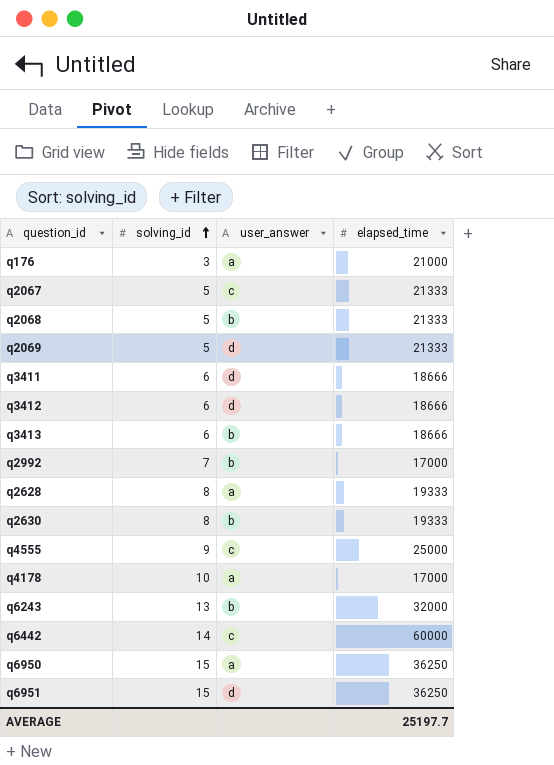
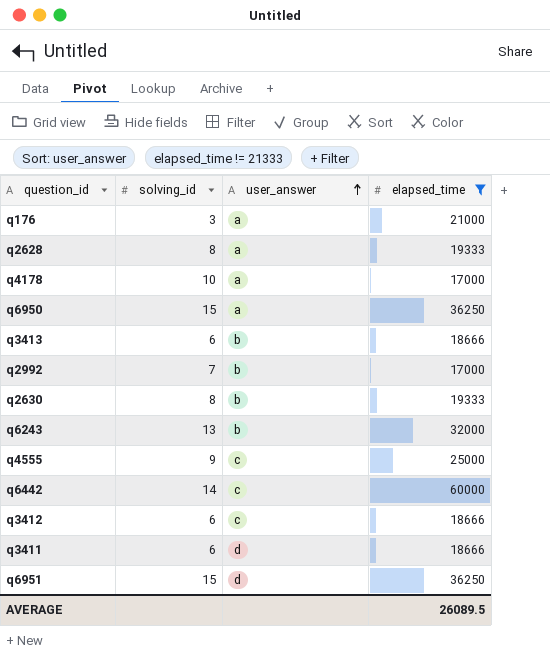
filter: none -> elapsed_time != 21333
row order: solving_id ascending -> user_answer ascending
q3412 | user_answer: d -> c
AVERAGE | elapsed_time: 25197.7 -> 26089.5

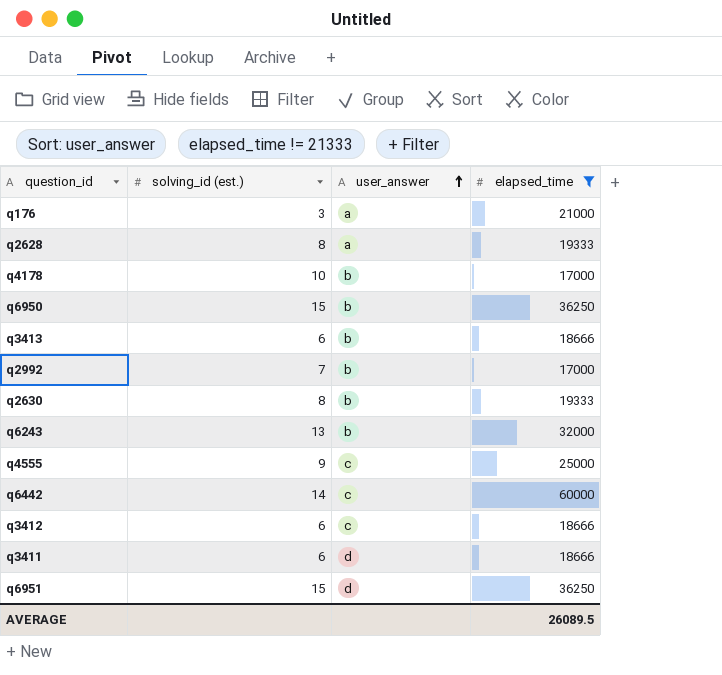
column name: solving_id -> solving_id (est.)
q4178 | user_answer: a -> b
q6950 | user_answer: a -> b

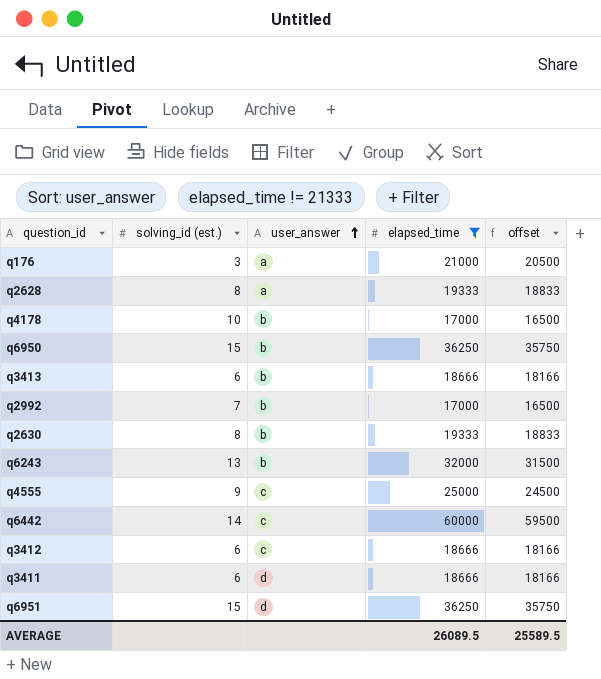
column offset | formula: none -> [elapsed_time] - 500

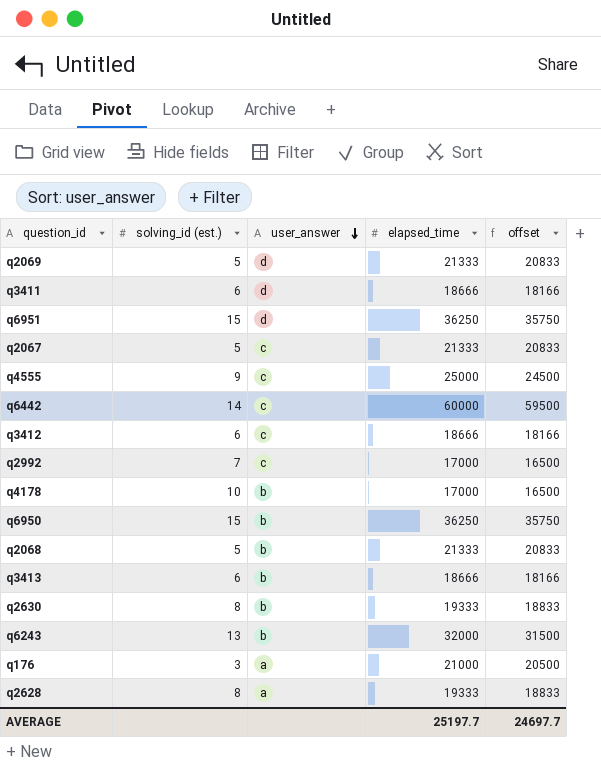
filter: elapsed_time != 21333 -> none
row order: user_answer ascending -> user_answer descending
q2992 | user_answer: b -> c
AVERAGE | elapsed_time: 26089.5 -> 25197.7
AVERAGE | offset: 25589.5 -> 24697.7

